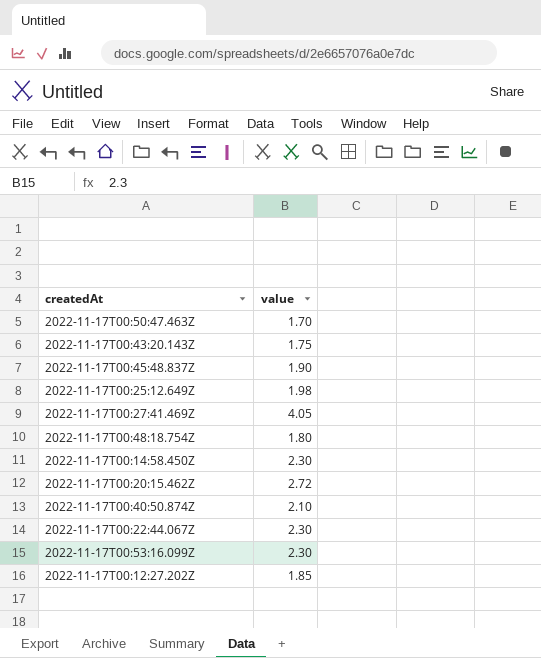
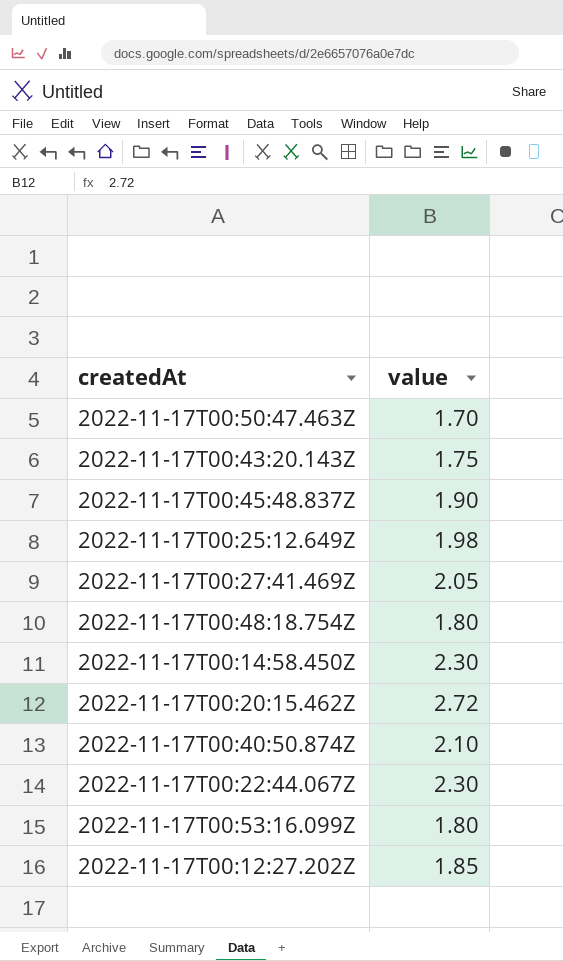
2022-11-17T00:27:41.469Z | value: 4.05 -> 2.05
2022-11-17T00:53:16.099Z | value: 2.30 -> 1.80

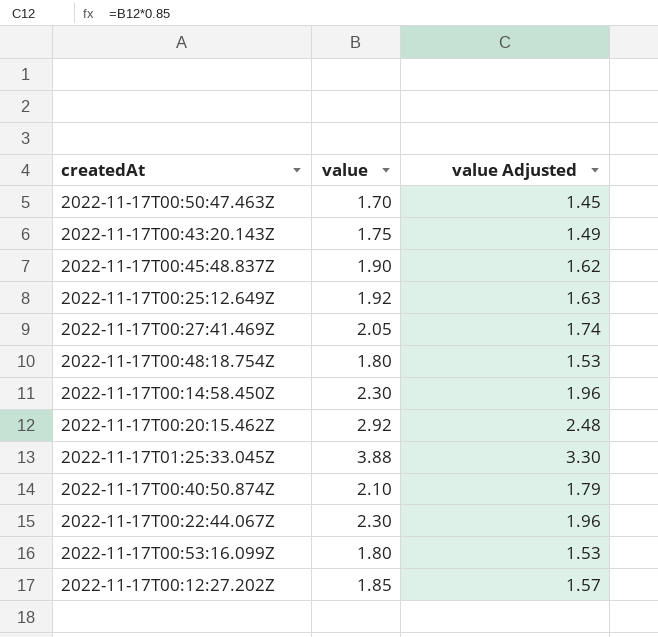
column value Adjusted | formula: none -> [value] * 0.85
2022-11-17T00:25:12.649Z | value: 1.98 -> 1.92
2022-11-17T00:20:15.462Z | value: 2.72 -> 2.92
row 2022-11-17T01:25:33.045Z: none -> 3.88 | 3.30

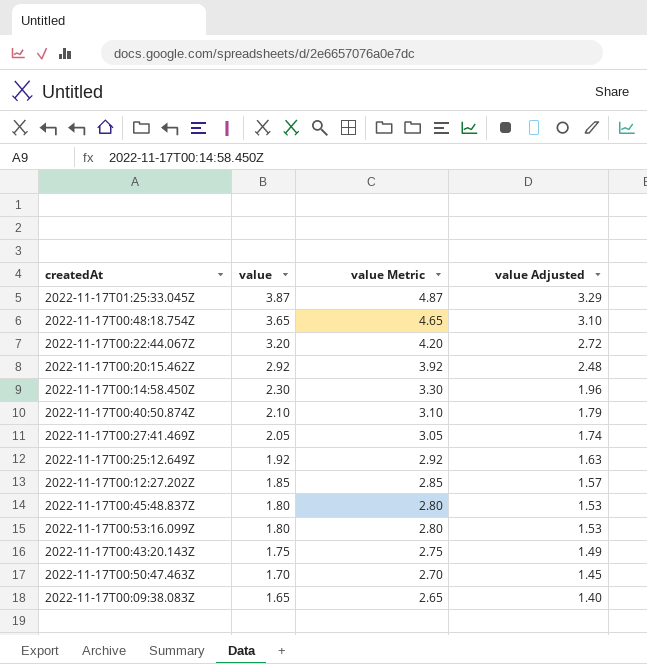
row order: none -> value descending
column value Metric | formula: none -> [value] + 1
2022-11-17T01:25:33.045Z | value: 3.88 -> 3.87
2022-11-17T01:25:33.045Z | value Adjusted: 3.30 -> 3.29
2022-11-17T00:48:18.754Z | value: 1.80 -> 3.65
2022-11-17T00:48:18.754Z | value Adjusted: 1.53 -> 3.10
2022-11-17T00:22:44.067Z | value: 2.30 -> 3.20
2022-11-17T00:22:44.067Z | value Adjusted: 1.96 -> 2.72
2022-11-17T00:45:48.837Z | value: 1.90 -> 1.80
2022-11-17T00:45:48.837Z | value Adjusted: 1.62 -> 1.53
row 2022-11-17T00:09:38.083Z: none -> 1.65 | 2.65 | 1.40

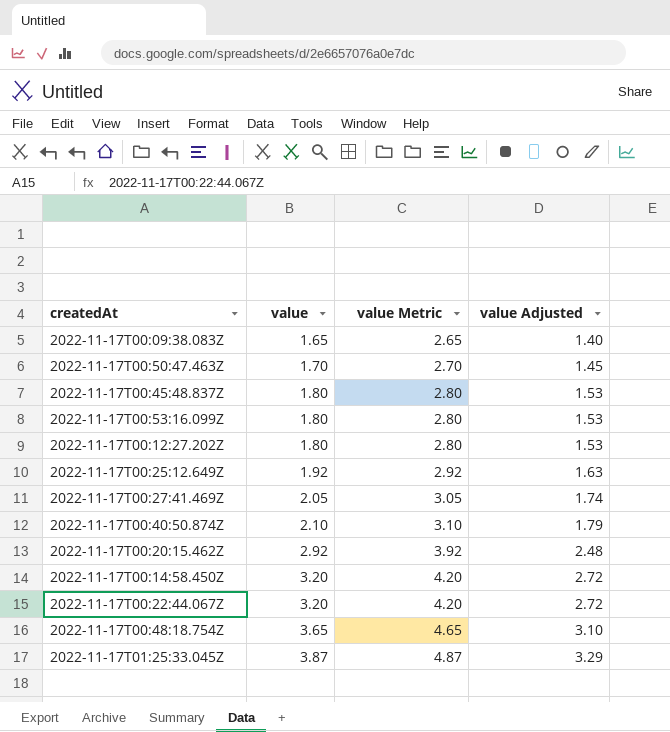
row order: value descending -> value ascending
row 2022-11-17T00:43:20.143Z: 1.75 | 2.75 | 1.49 -> none
2022-11-17T00:12:27.202Z | value: 1.85 -> 1.80
2022-11-17T00:12:27.202Z | value Metric: 2.85 -> 2.80
2022-11-17T00:12:27.202Z | value Adjusted: 1.57 -> 1.53
2022-11-17T00:14:58.450Z | value: 2.30 -> 3.20
2022-11-17T00:14:58.450Z | value Metric: 3.30 -> 4.20
2022-11-17T00:14:58.450Z | value Adjusted: 1.96 -> 2.72

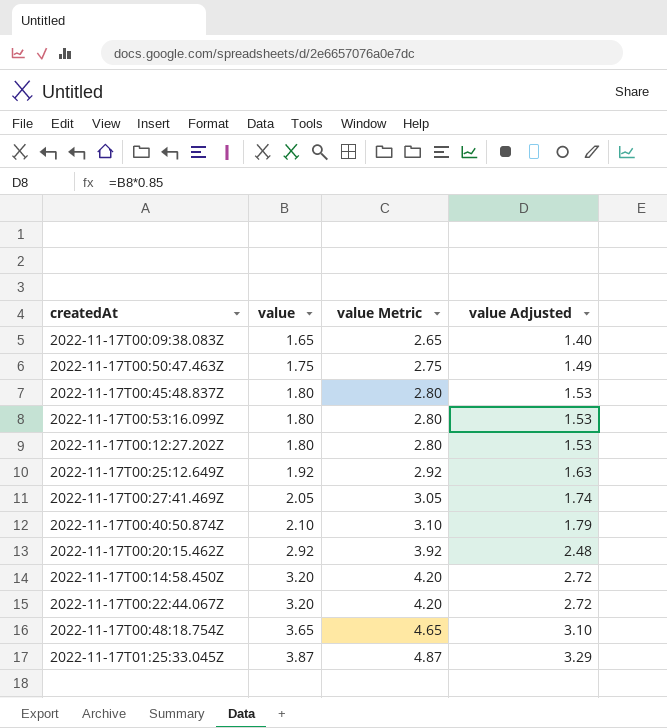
2022-11-17T00:50:47.463Z | value: 1.70 -> 1.75
2022-11-17T00:50:47.463Z | value Metric: 2.70 -> 2.75
2022-11-17T00:50:47.463Z | value Adjusted: 1.45 -> 1.49

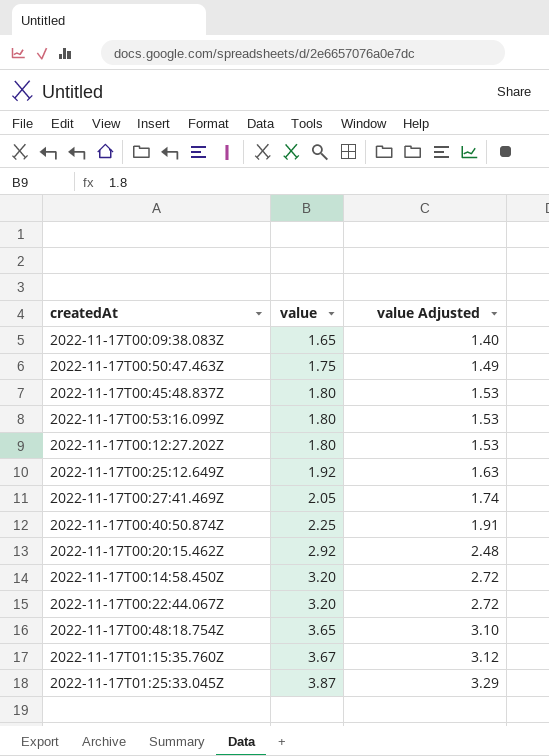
column value Metric | formula: [value] + 1 -> none
2022-11-17T00:40:50.874Z | value: 2.10 -> 2.25
2022-11-17T00:40:50.874Z | value Adjusted: 1.79 -> 1.91
row 2022-11-17T01:15:35.760Z: none -> 3.67 | 3.12

